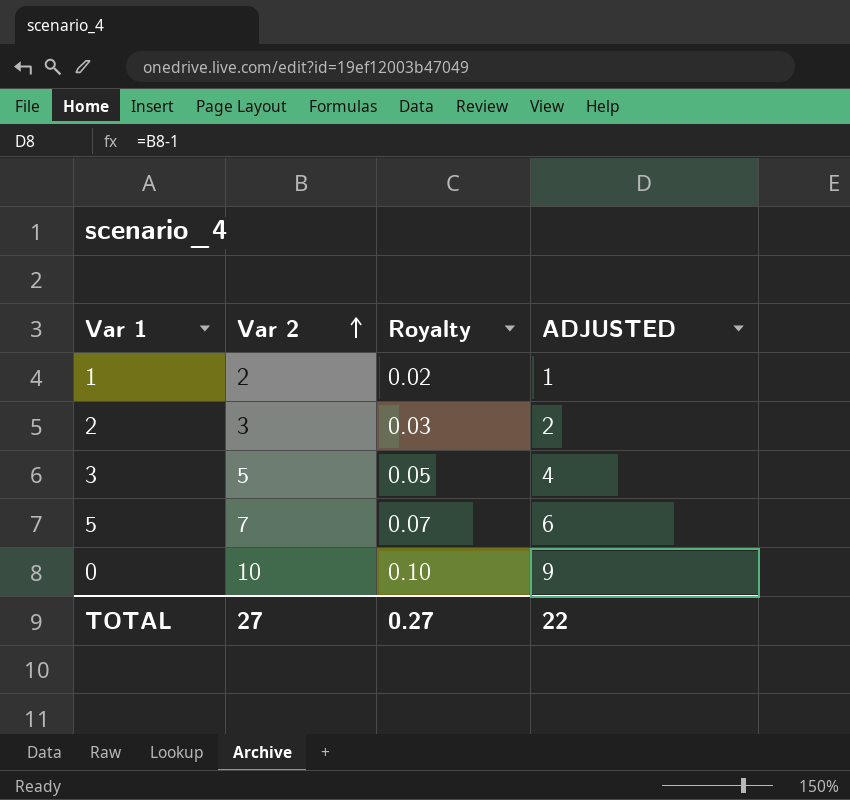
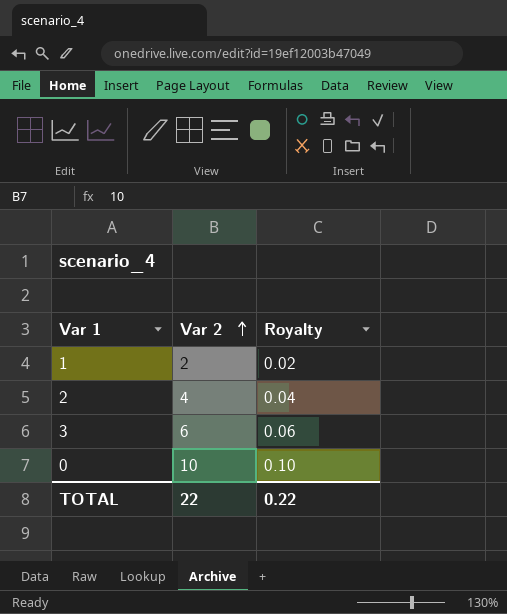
column ADJUSTED | formula: [Var 2] - 1 -> none
row 5: 7 | 0.07 | 6 -> none
2 | Var 2: 3 -> 4
2 | Royalty: 0.03 -> 0.04
3 | Var 2: 5 -> 6
3 | Royalty: 0.05 -> 0.06
TOTAL | Var 2: 27 -> 22
TOTAL | Royalty: 0.27 -> 0.22

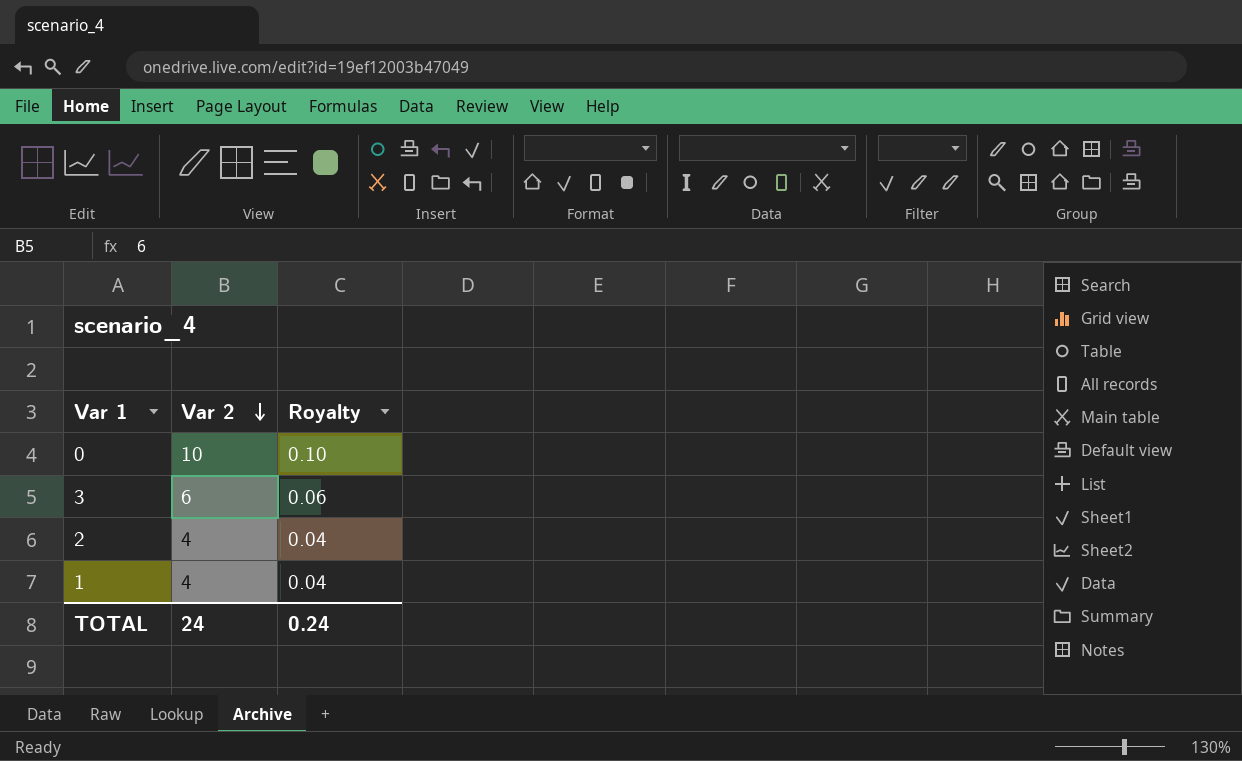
row order: Var 2 ascending -> Var 2 descending
1 | Var 2: 2 -> 4
1 | Royalty: 0.02 -> 0.04
TOTAL | Var 2: 22 -> 24
TOTAL | Royalty: 0.22 -> 0.24

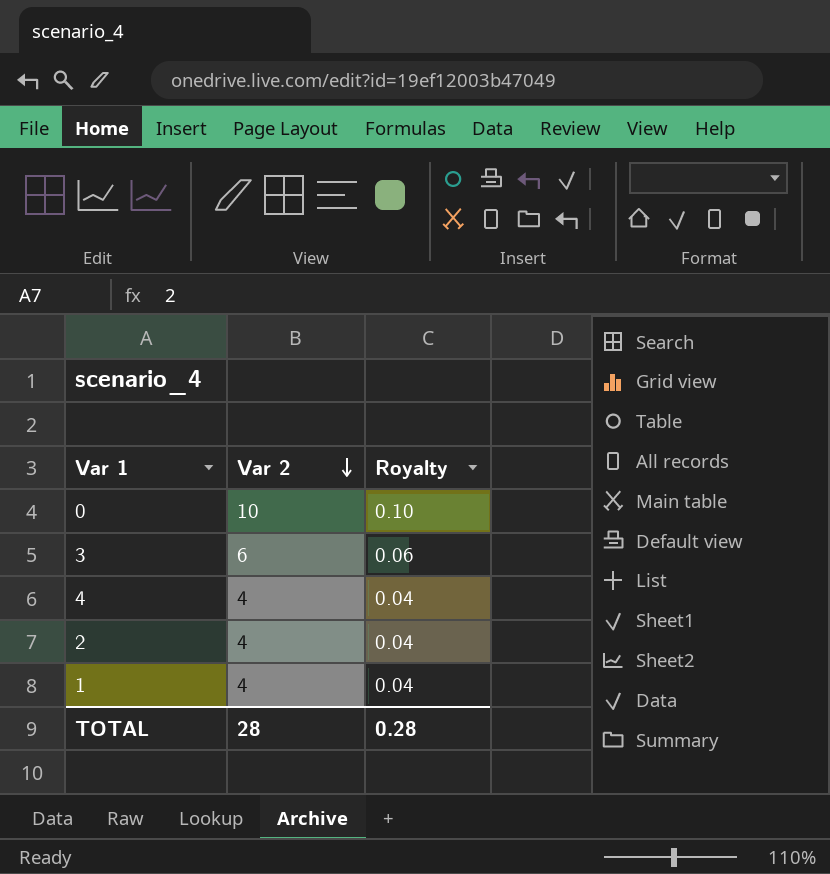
row 4: none -> 4 | 0.04
TOTAL | Var 2: 24 -> 28
TOTAL | Royalty: 0.24 -> 0.28

